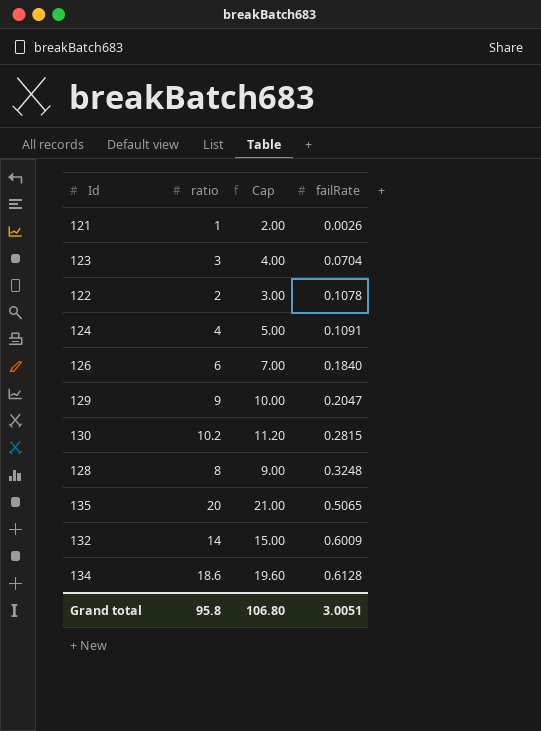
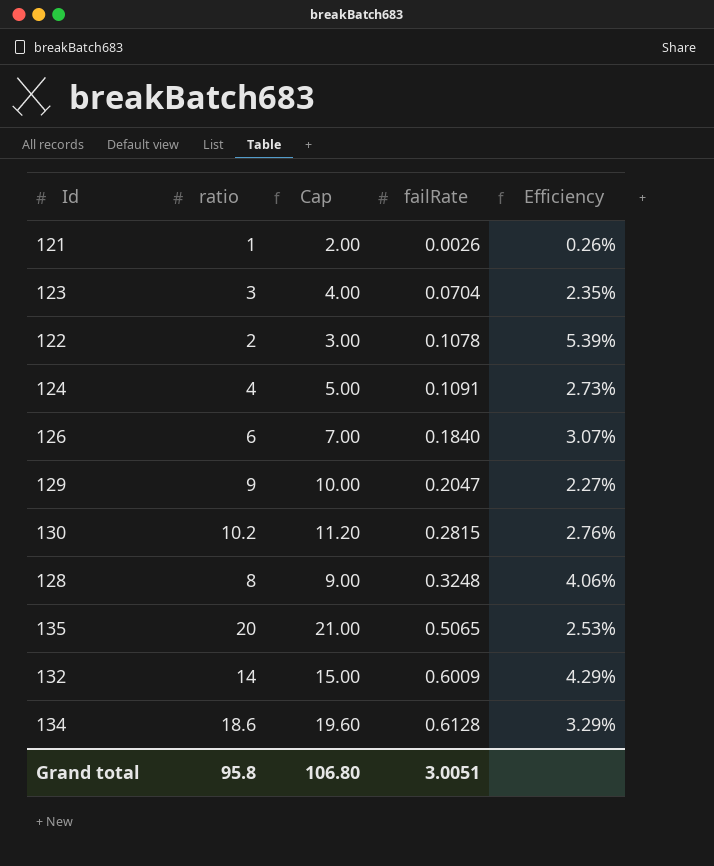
column Efficiency | formula: none -> [failRate] / [ratio]

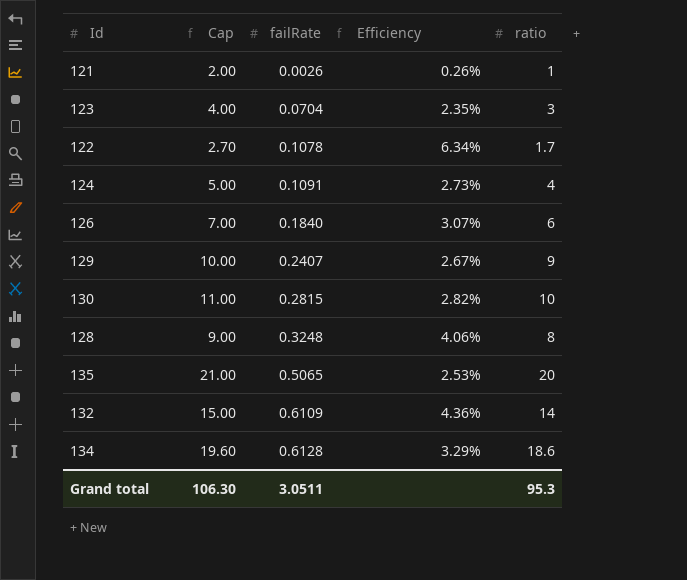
column ratio | position: 2 -> 5
122 | Cap: 3.00 -> 2.70
122 | Efficiency: 5.39% -> 6.34%
122 | ratio: 2 -> 1.7
129 | failRate: 0.2047 -> 0.2407
129 | Efficiency: 2.27% -> 2.67%
130 | Cap: 11.20 -> 11.00
130 | Efficiency: 2.76% -> 2.82%
130 | ratio: 10.2 -> 10
132 | failRate: 0.6009 -> 0.6109
132 | Efficiency: 4.29% -> 4.36%
Grand total | Cap: 106.80 -> 106.30
Grand total | failRate: 3.0051 -> 3.0511
Grand total | ratio: 95.8 -> 95.3

